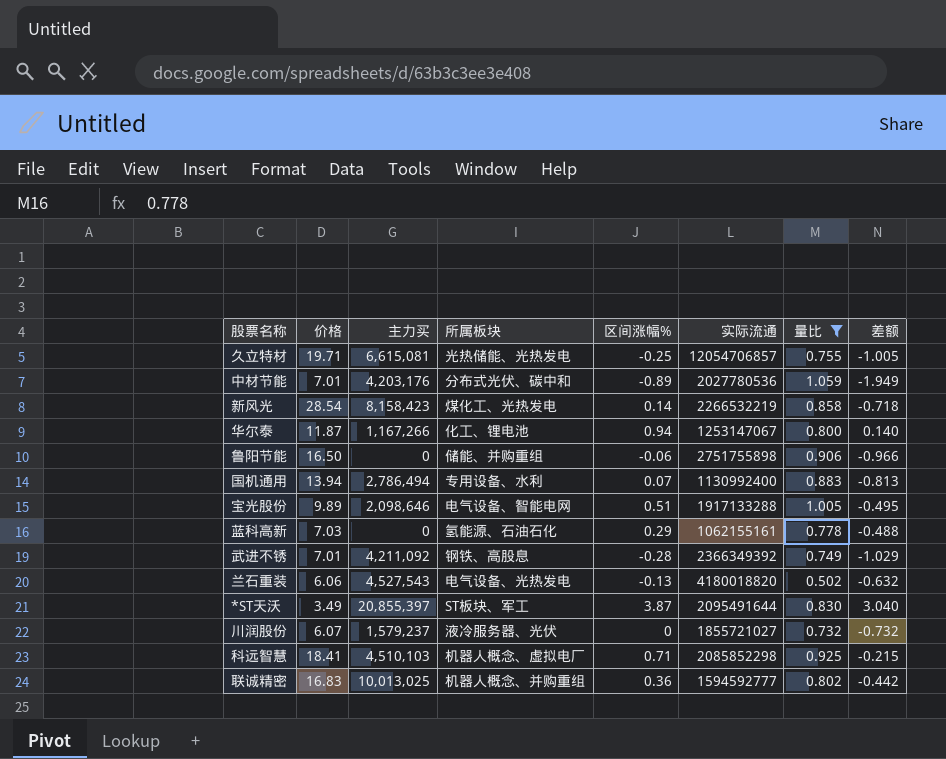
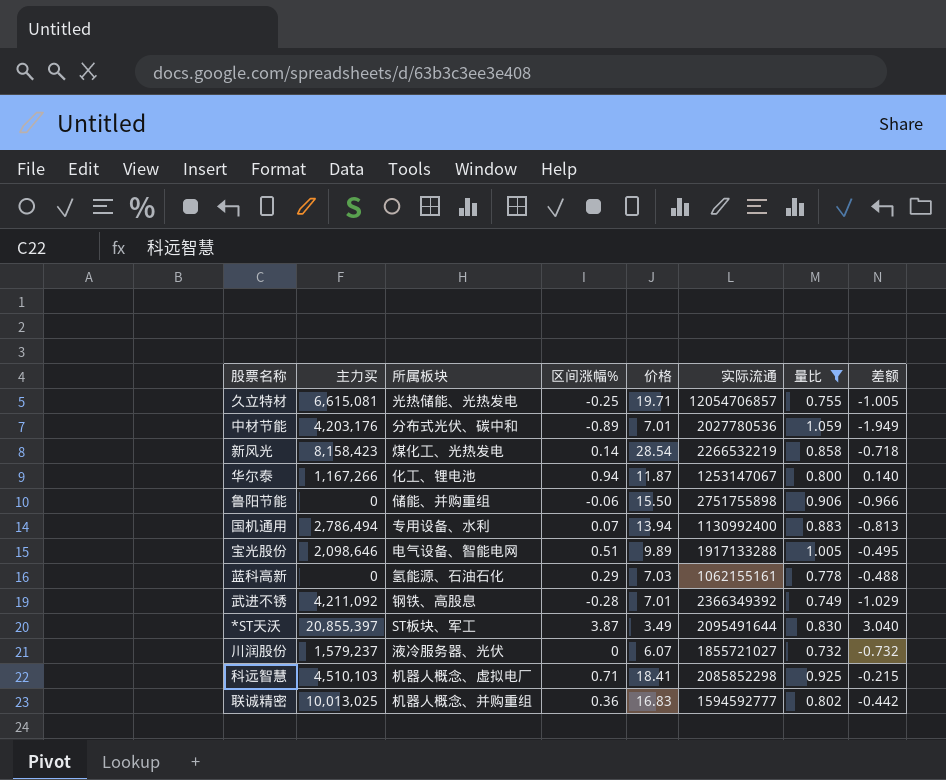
column 价格 | position: 2 -> 5
row 兰石重装: 6.06 | 4,527,543 | 电气设备、光热发电 | -0.13 | 4180018820 | 0.502 | -0.632 -> none
鲁阳节能 | 价格: 16.50 -> 15.50

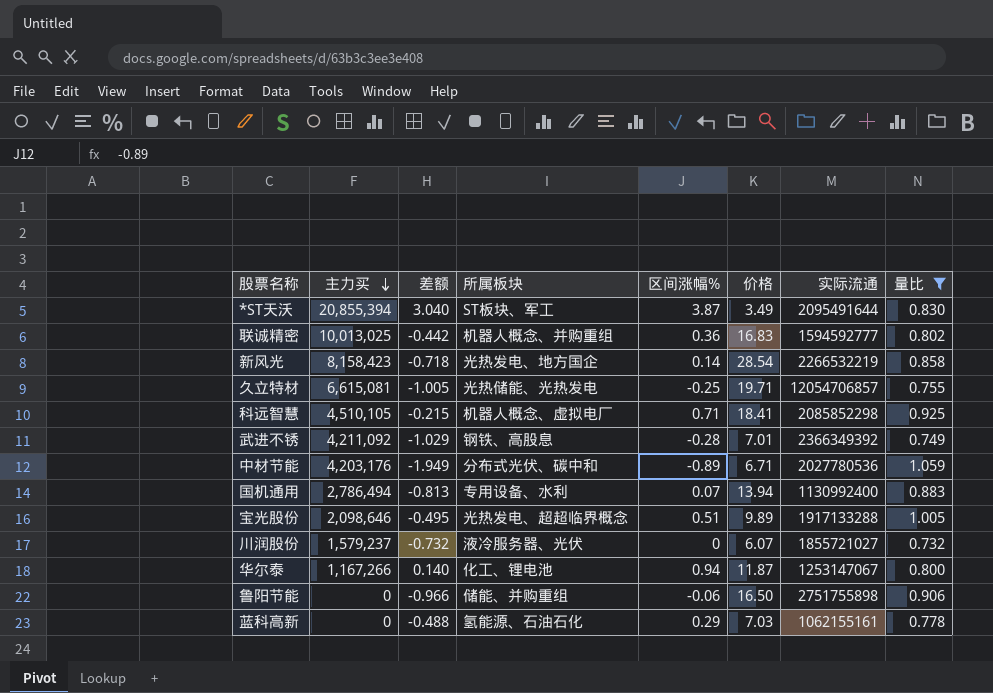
row order: none -> 主力买 descending
column 差额 | position: 8 -> 3
*ST天沃 | 主力买: 20,855,397 -> 20,855,394
新风光 | 所属板块: 煤化工、光热发电 -> 光热发电、地方国企
科远智慧 | 主力买: 4,510,103 -> 4,510,105
中材节能 | 价格: 7.01 -> 6.71
宝光股份 | 所属板块: 电气设备、智能电网 -> 光热发电、超超临界概念
鲁阳节能 | 价格: 15.50 -> 16.50

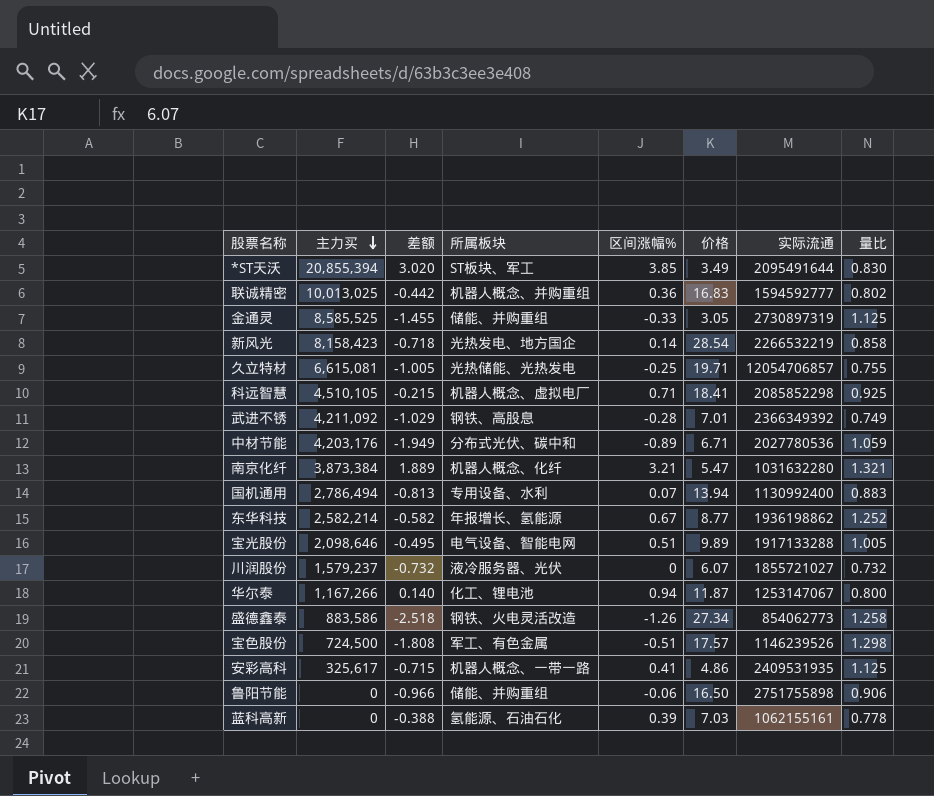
filter: 量比 <= 1.059 -> none
*ST天沃 | 差额: 3.040 -> 3.020
*ST天沃 | 区间涨幅%: 3.87 -> 3.85
宝光股份 | 所属板块: 光热发电、超超临界概念 -> 电气设备、智能电网
蓝科高新 | 差额: -0.488 -> -0.388
蓝科高新 | 区间涨幅%: 0.29 -> 0.39

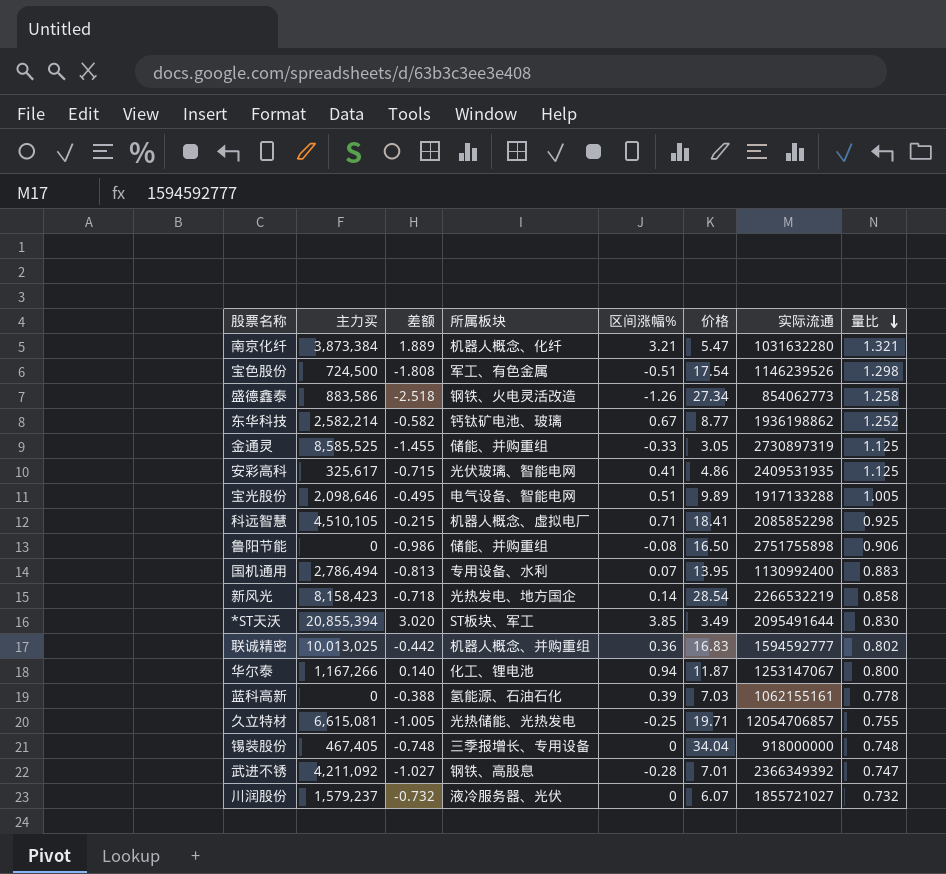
row order: 主力买 descending -> 量比 descending
row 中材节能: 4,203,176 | -1.949 | 分布式光伏、碳中和 | -0.89 | 6.71 | 2027780536 | 1.059 -> none
宝色股份 | 价格: 17.57 -> 17.54
东华科技 | 所属板块: 年报增长、氢能源 -> 钙钛矿电池、玻璃
安彩高科 | 所属板块: 机器人概念、一带一路 -> 光伏玻璃、智能电网
鲁阳节能 | 差额: -0.966 -> -0.986
鲁阳节能 | 区间涨幅%: -0.06 -> -0.08
国机通用 | 价格: 13.94 -> 13.95
row 锡装股份: none -> 467,405 | -0.748 | 三季报增长、专用设备 | 0 | 34.04 | 918000000 | 0.748
武进不锈 | 差额: -1.029 -> -1.027
武进不锈 | 量比: 0.749 -> 0.747

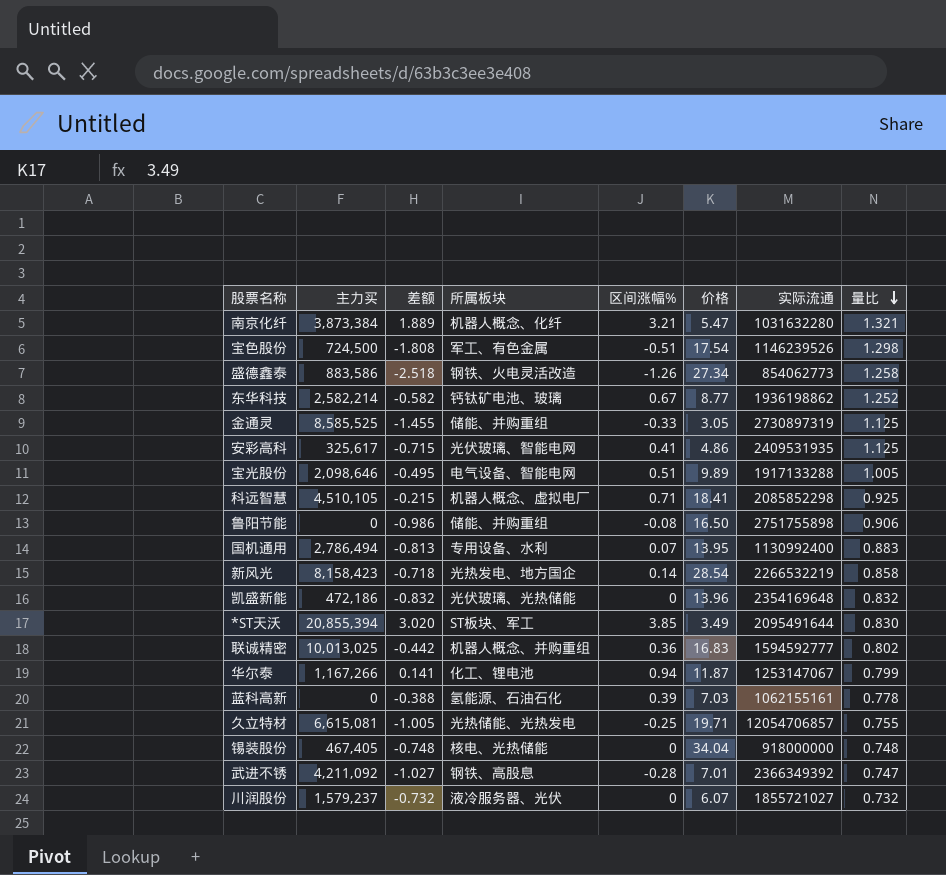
row 凯盛新能: none -> 472,186 | -0.832 | 光伏玻璃、光热储能 | 0 | 13.96 | 2354169648 | 0.832
华尔泰 | 差额: 0.140 -> 0.141
华尔泰 | 量比: 0.800 -> 0.799
锡装股份 | 所属板块: 三季报增长、专用设备 -> 核电、光热储能

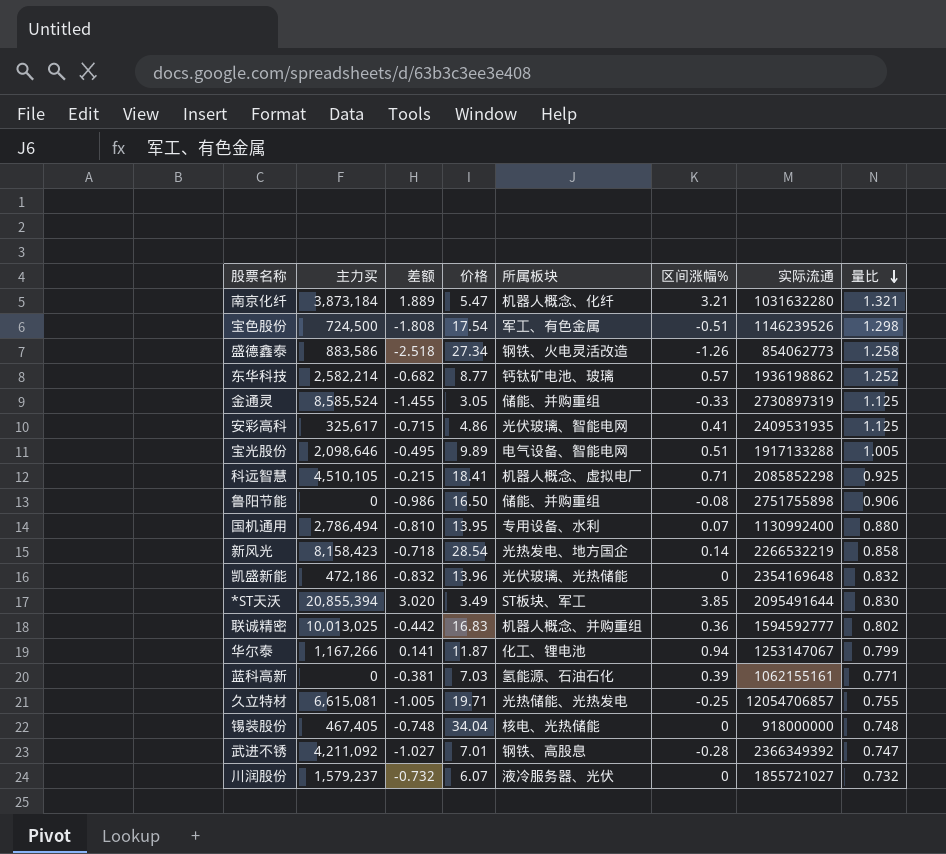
column 价格 | position: 6 -> 4
南京化纤 | 主力买: 3,873,384 -> 3,873,184
东华科技 | 差额: -0.582 -> -0.682
东华科技 | 区间涨幅%: 0.67 -> 0.57
金通灵 | 主力买: 8,585,525 -> 8,585,524
国机通用 | 差额: -0.813 -> -0.810
国机通用 | 量比: 0.883 -> 0.880
蓝科高新 | 差额: -0.388 -> -0.381
蓝科高新 | 量比: 0.778 -> 0.771

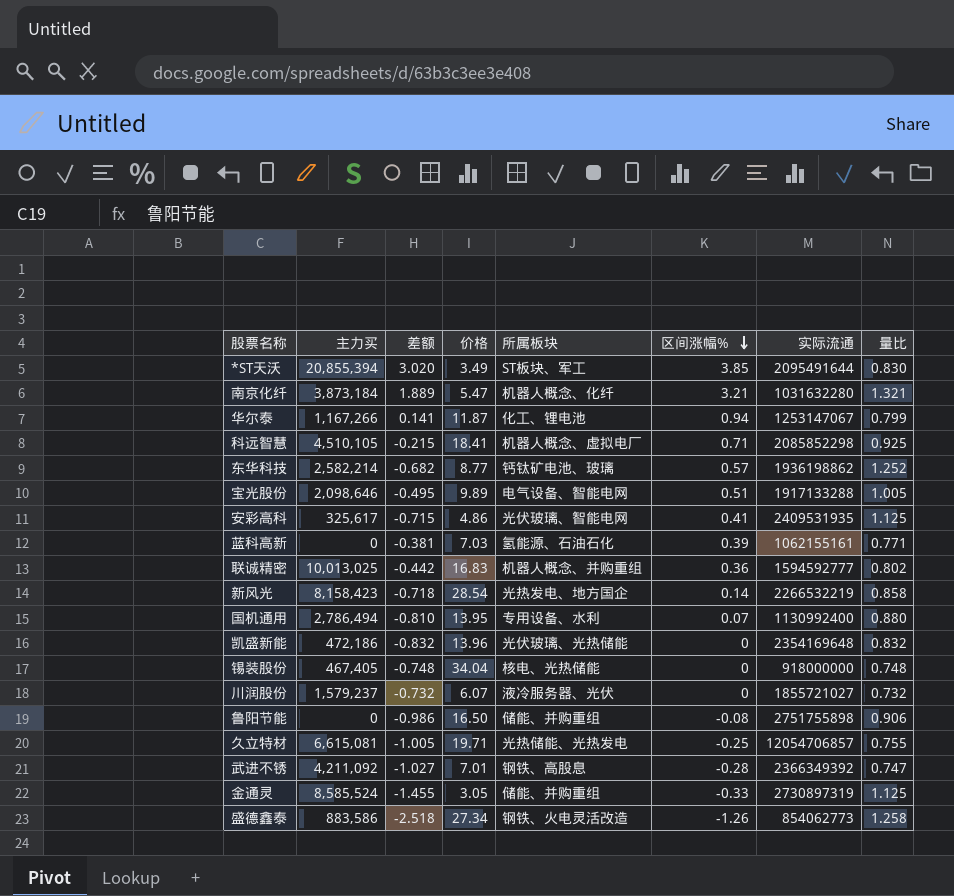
row order: 量比 descending -> 区间涨幅% descending
row 宝色股份: 724,500 | -1.808 | 17.54 | 军工、有色金属 | -0.51 | 1146239526 | 1.298 -> none

